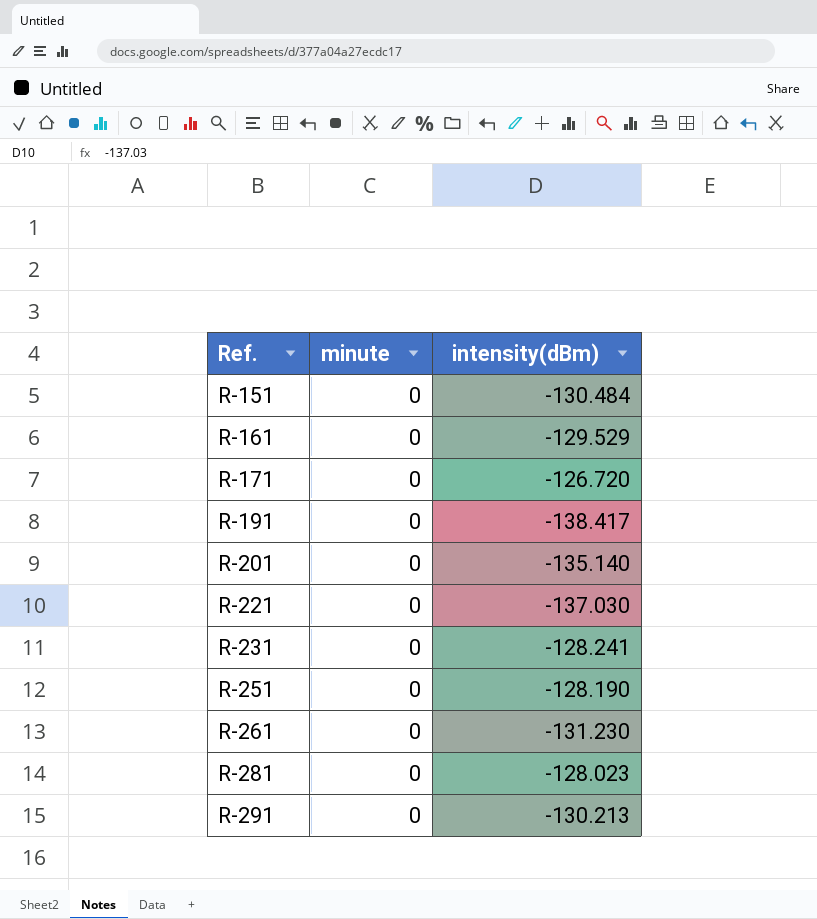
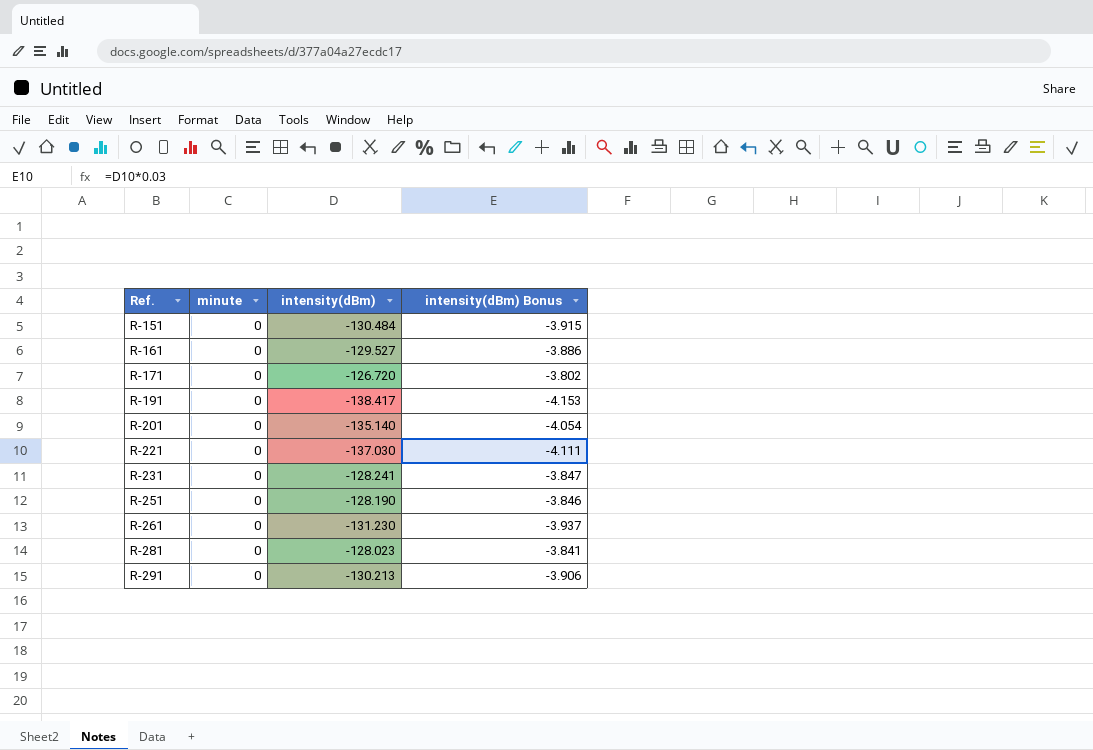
column intensity(dBm) Bonus | formula: none -> [intensity(dBm)] * 0.03
R-161 | intensity(dBm): -129.529 -> -129.527

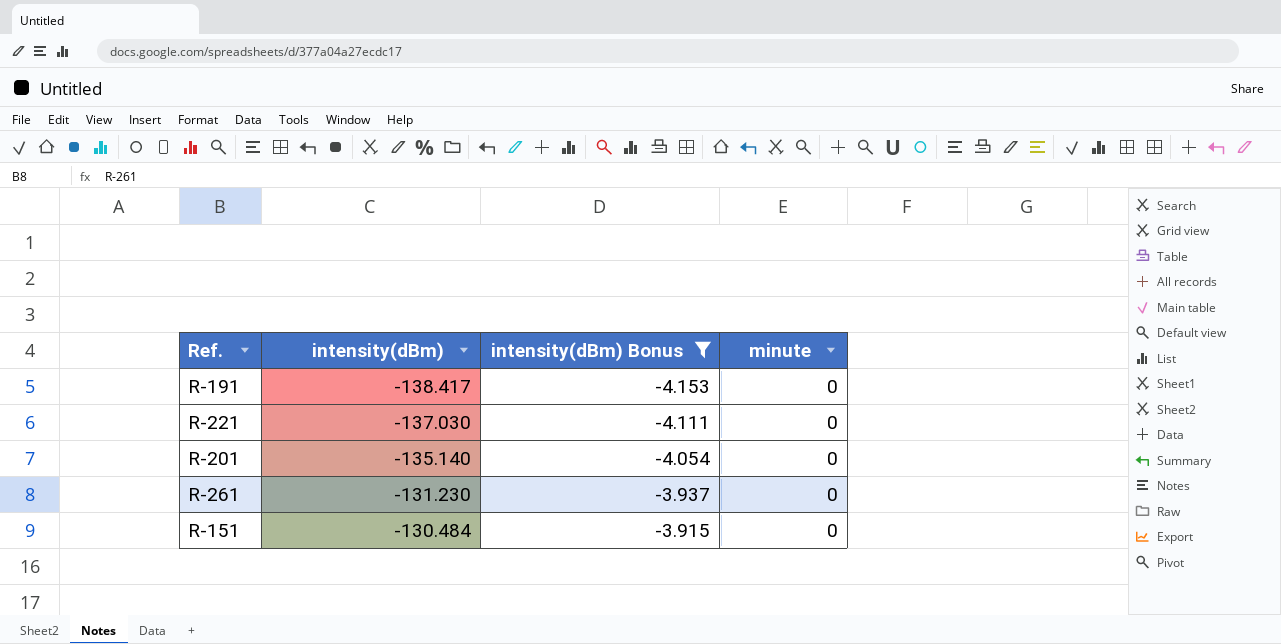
filter: none -> intensity(dBm) Bonus <= -3.915
row order: Ref. ascending -> intensity(dBm) ascending
column minute | position: 2 -> 4

